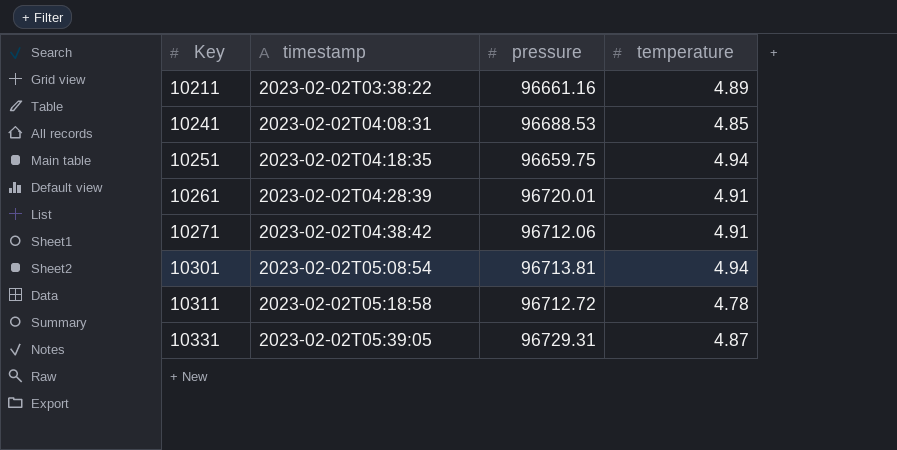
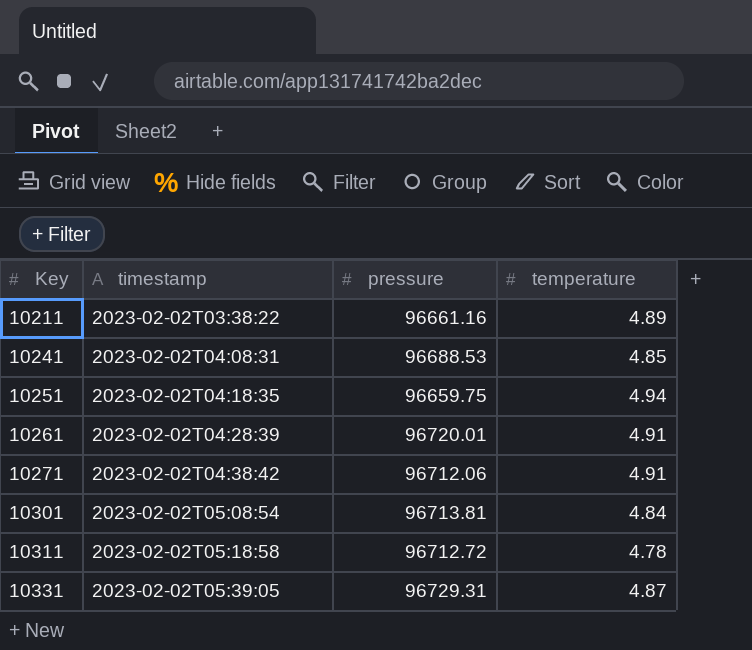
10301 | temperature: 4.94 -> 4.84

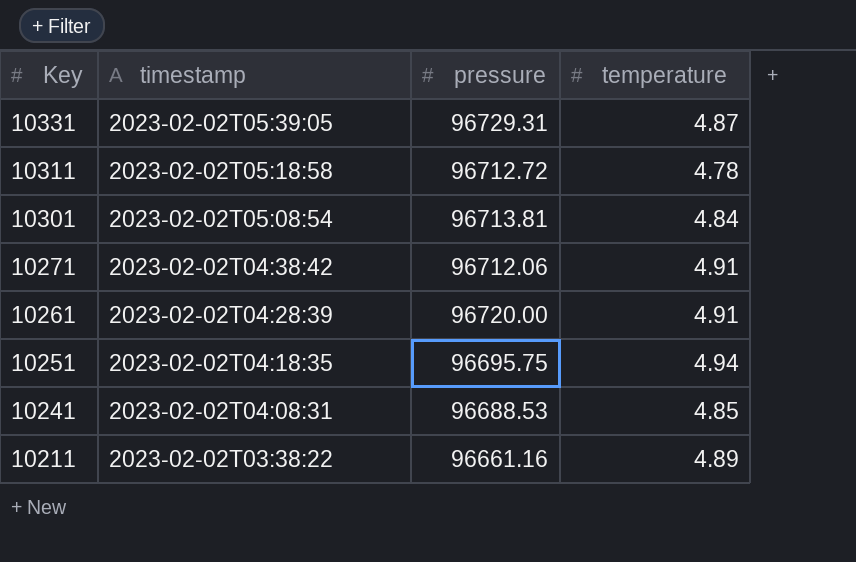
row order: Key ascending -> Key descending
10261 | pressure: 96720.01 -> 96720.00
10251 | pressure: 96659.75 -> 96695.75

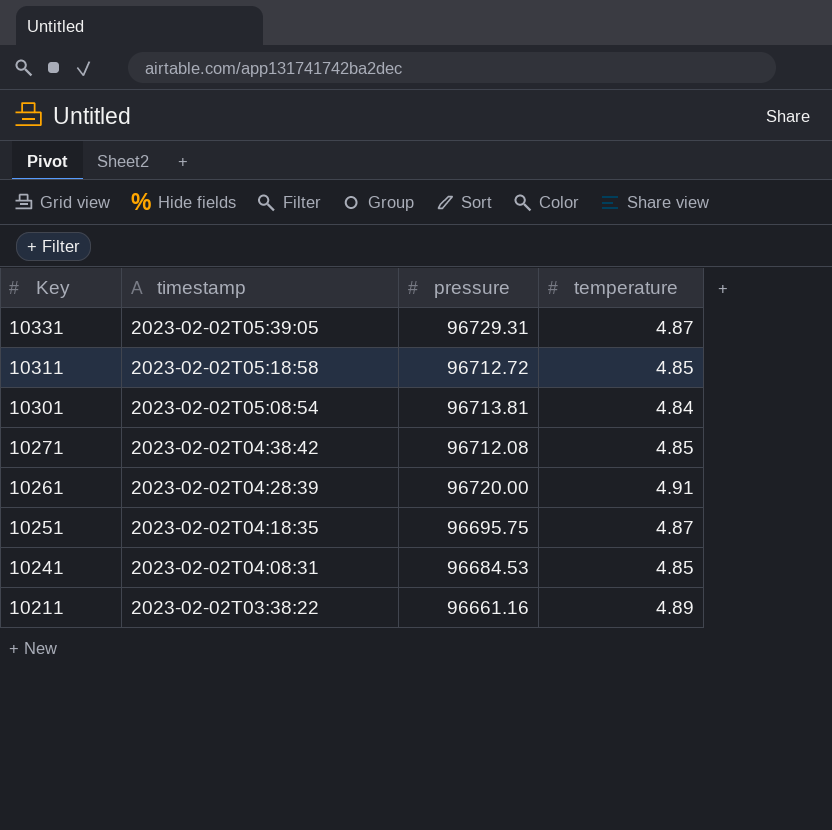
10311 | temperature: 4.78 -> 4.85
10271 | pressure: 96712.06 -> 96712.08
10271 | temperature: 4.91 -> 4.85
10251 | temperature: 4.94 -> 4.87
10241 | pressure: 96688.53 -> 96684.53

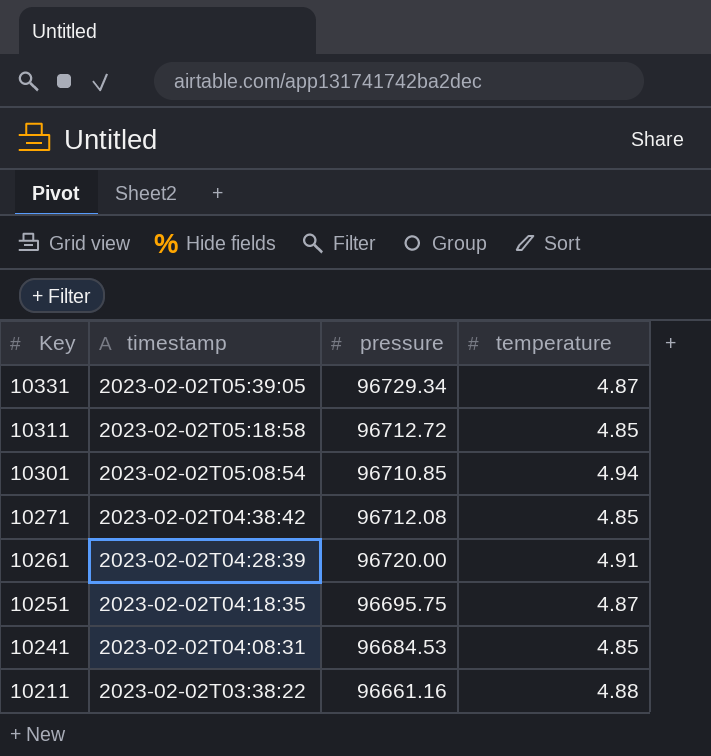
10331 | pressure: 96729.31 -> 96729.34
10301 | pressure: 96713.81 -> 96710.85
10301 | temperature: 4.84 -> 4.94
10211 | temperature: 4.89 -> 4.88

